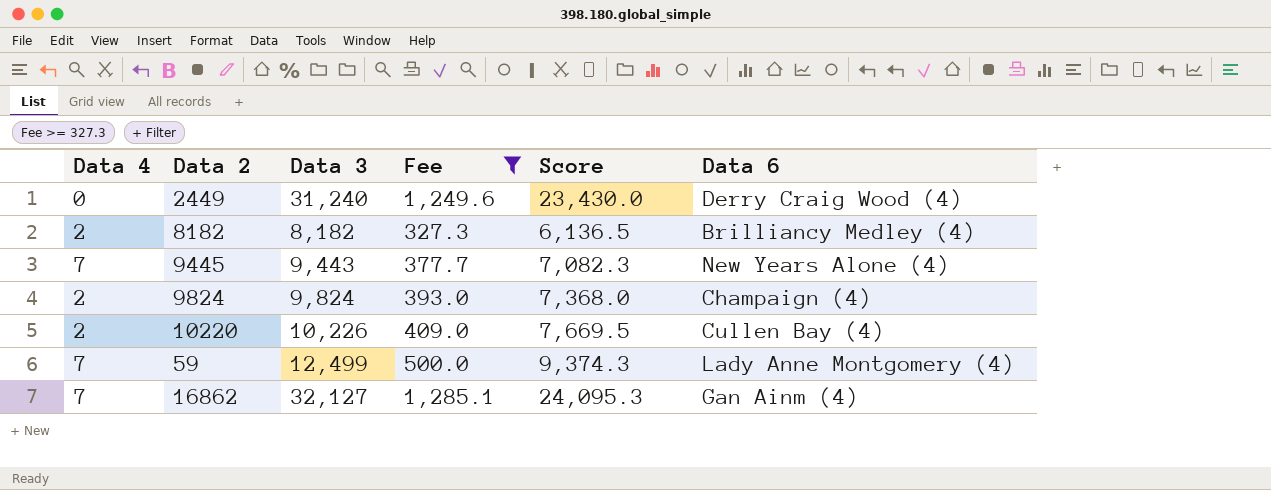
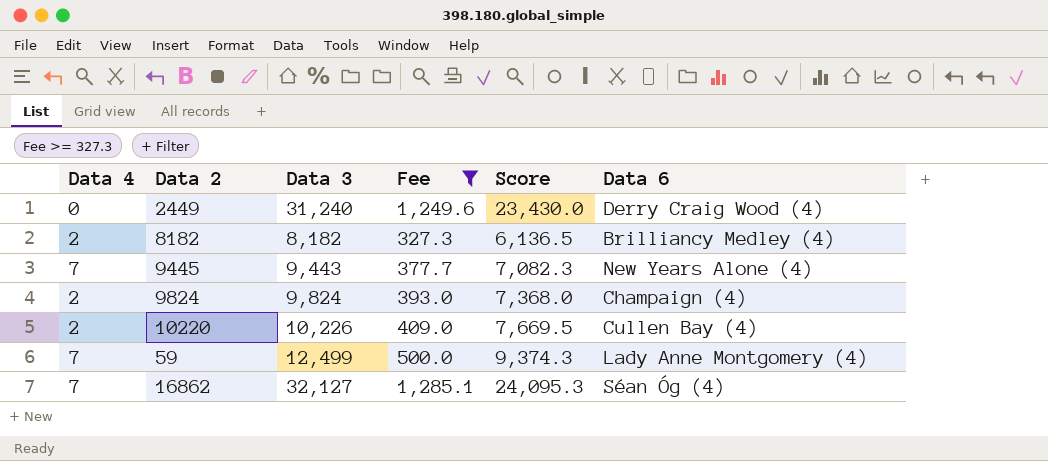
16862 | Data 6: Gan Ainm (4) -> Séan Óg (4)

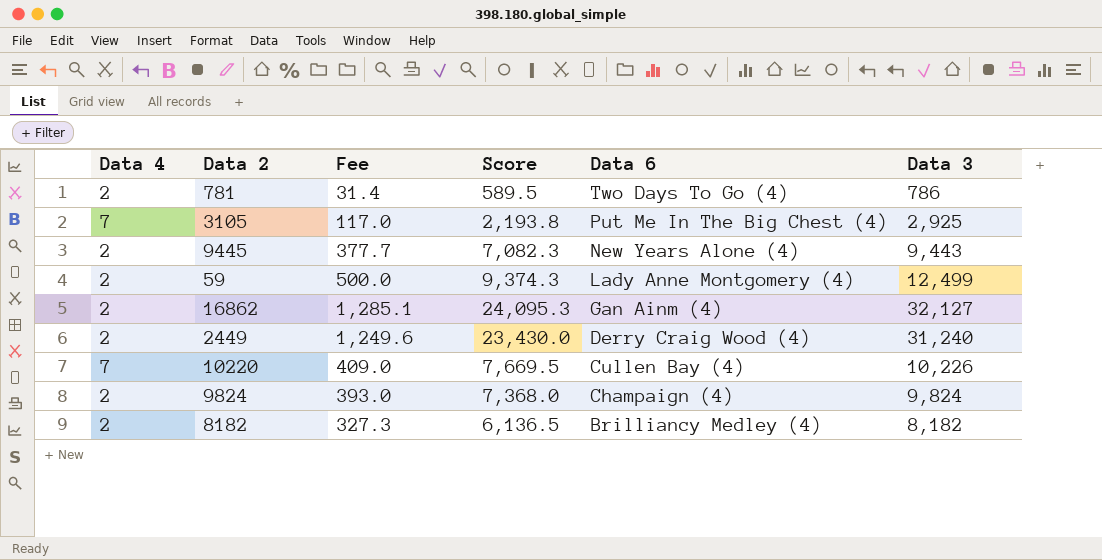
filter: Fee >= 327.3 -> none
row order: none -> Data 6 descending
column Data 3 | position: 3 -> 6
9445 | Data 4: 7 -> 2
59 | Data 4: 7 -> 2
16862 | Data 4: 7 -> 2
16862 | Data 6: Séan Óg (4) -> Gan Ainm (4)
2449 | Data 4: 0 -> 2
10220 | Data 4: 2 -> 7

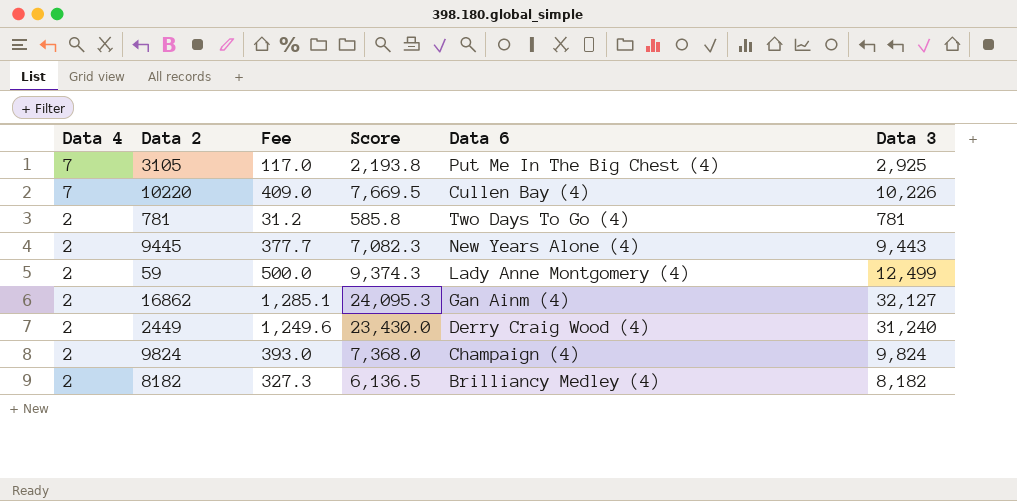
row order: Data 6 descending -> Data 4 descending
781 | Fee: 31.4 -> 31.2
781 | Score: 589.5 -> 585.8
781 | Data 3: 786 -> 781

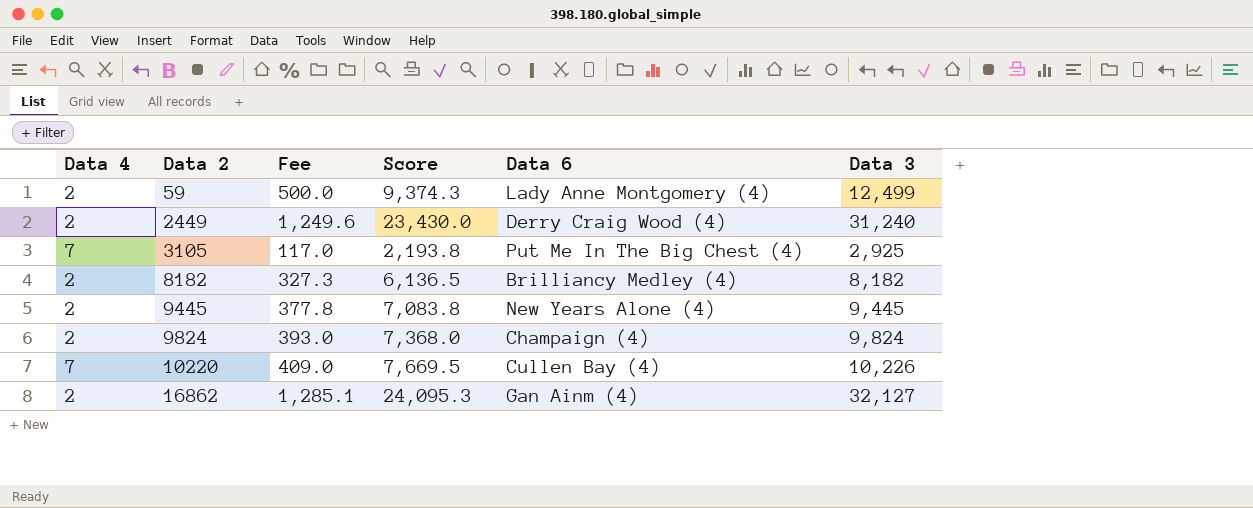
row order: Data 4 descending -> Data 2 ascending
row 781: 2 | 31.2 | 585.8 | Two Days To Go (4) | 781 -> none
9445 | Fee: 377.7 -> 377.8
9445 | Score: 7,082.3 -> 7,083.8
9445 | Data 3: 9,443 -> 9,445

